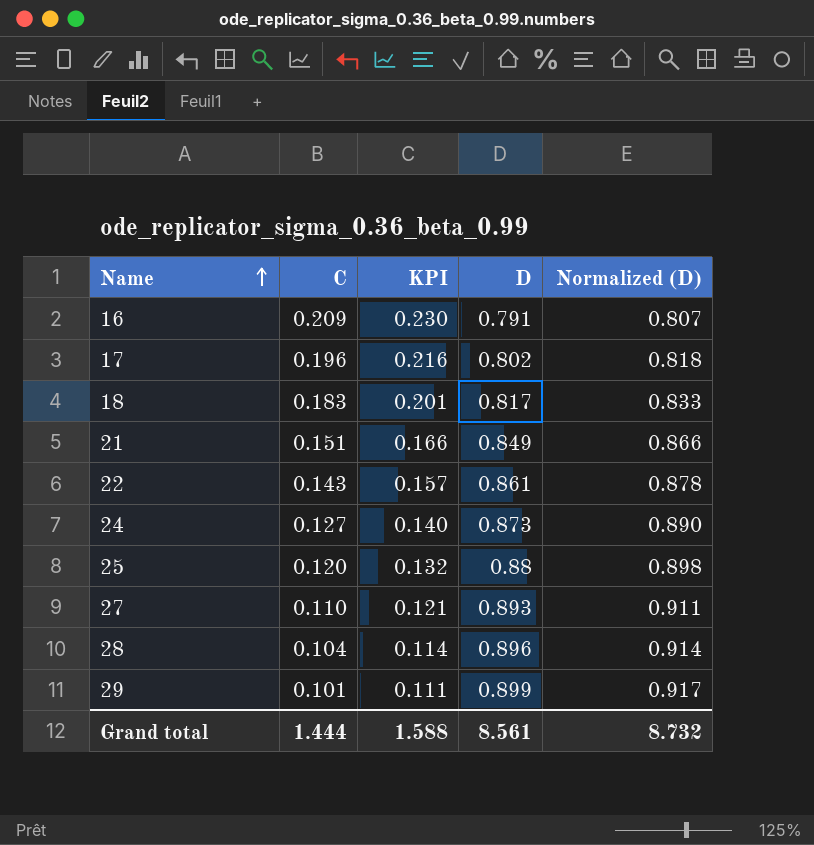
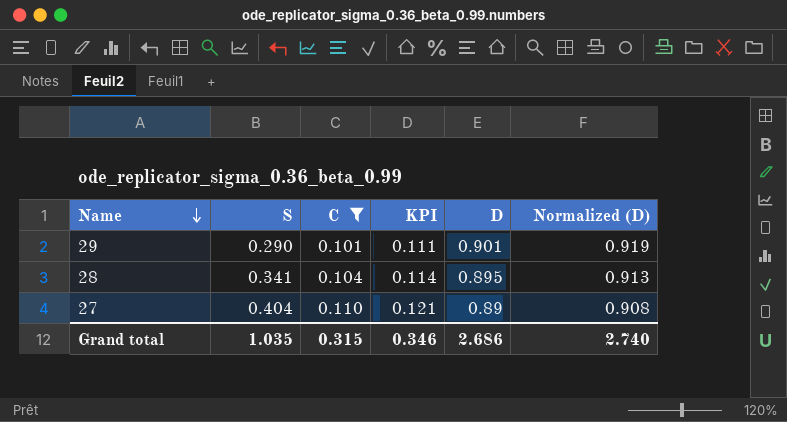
filter: none -> C <= 0.110
row order: Name ascending -> Name descending
column S | position: none -> 2
29 | D: 0.899 -> 0.901
29 | Normalized (D): 0.917 -> 0.919
28 | D: 0.896 -> 0.895
28 | Normalized (D): 0.914 -> 0.913
27 | D: 0.893 -> 0.89
27 | Normalized (D): 0.911 -> 0.908
Grand total | C: 1.444 -> 0.315
Grand total | KPI: 1.588 -> 0.346
Grand total | D: 8.561 -> 2.686
Grand total | Normalized (D): 8.732 -> 2.740

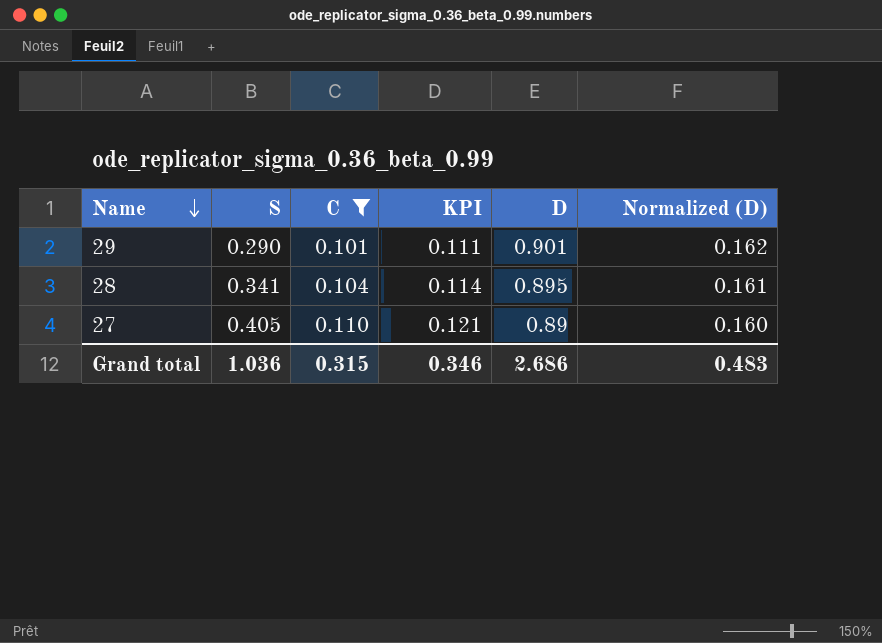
column Normalized (D) | formula: [D] * 1.02 -> [D] * 0.18
27 | S: 0.404 -> 0.405
Grand total | S: 1.035 -> 1.036
Grand total | Normalized (D): 2.740 -> 0.483

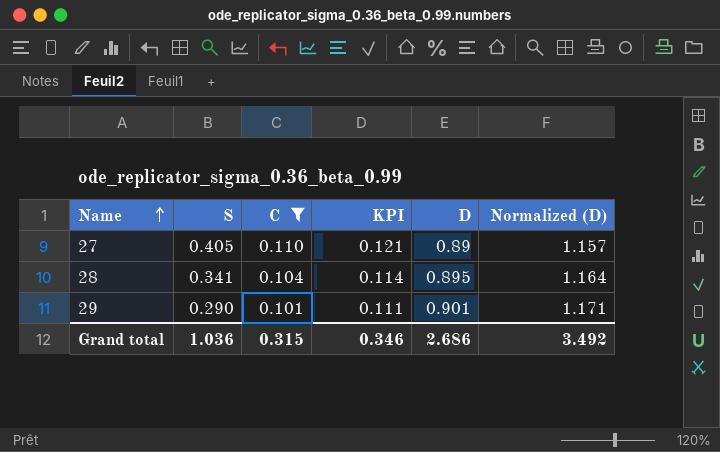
row order: Name descending -> Name ascending
column Normalized (D) | formula: [D] * 0.18 -> [D] * 1.3
Grand total | Normalized (D): 0.483 -> 3.492

